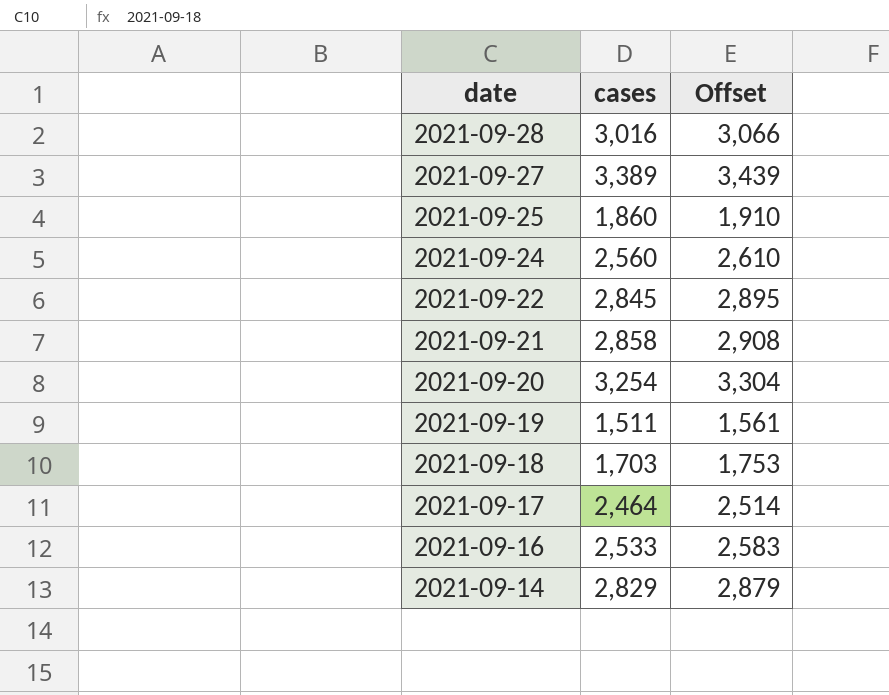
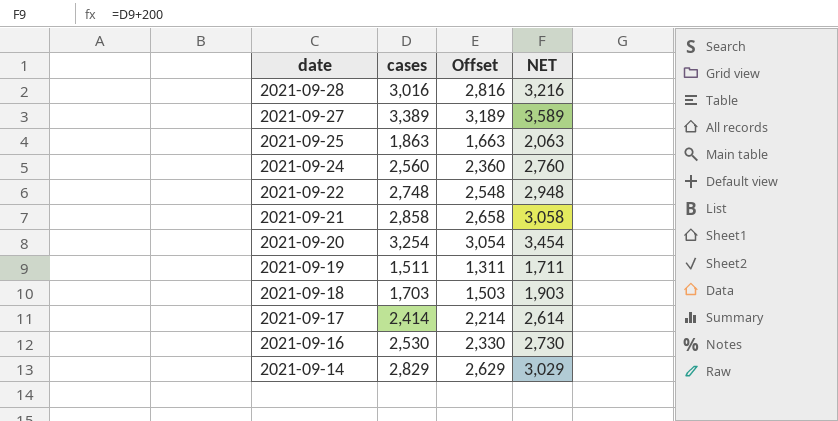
column Offset | formula: [cases] + 50 -> [cases] - 200
column NET | formula: none -> [cases] + 200
2021-09-25 | cases: 1,860 -> 1,863
2021-09-22 | cases: 2,845 -> 2,748
2021-09-17 | cases: 2,464 -> 2,414
2021-09-16 | cases: 2,533 -> 2,530

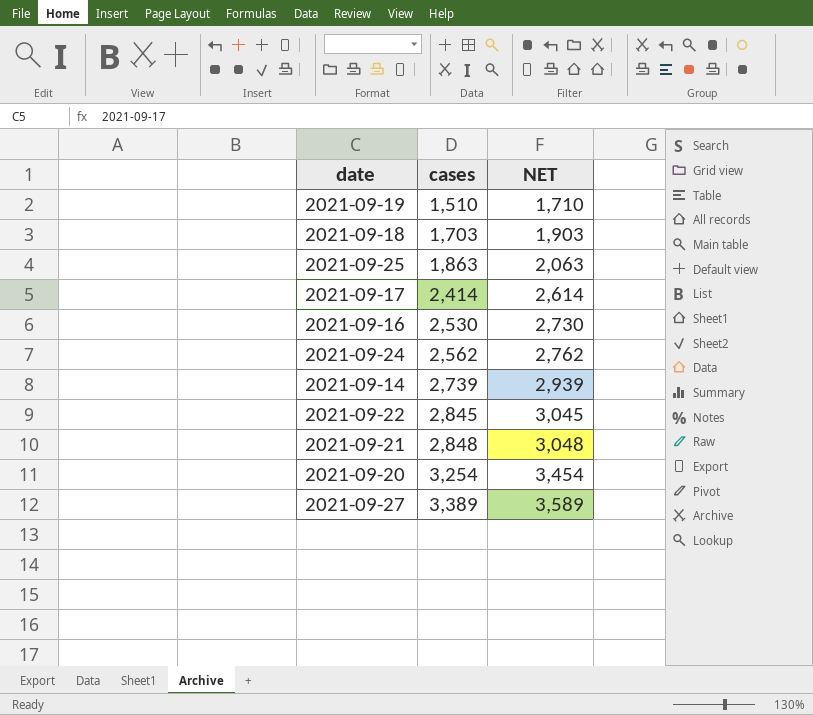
row order: date descending -> cases ascending
column Offset | formula: [cases] - 200 -> none
row 2021-09-28: 3,016 | 2,816 | 3,216 -> none
2021-09-19 | cases: 1,511 -> 1,510
2021-09-19 | NET: 1,711 -> 1,710
2021-09-24 | cases: 2,560 -> 2,562
2021-09-24 | NET: 2,760 -> 2,762
2021-09-14 | cases: 2,829 -> 2,739
2021-09-14 | NET: 3,029 -> 2,939
2021-09-22 | cases: 2,748 -> 2,845
2021-09-22 | NET: 2,948 -> 3,045
2021-09-21 | cases: 2,858 -> 2,848
2021-09-21 | NET: 3,058 -> 3,048

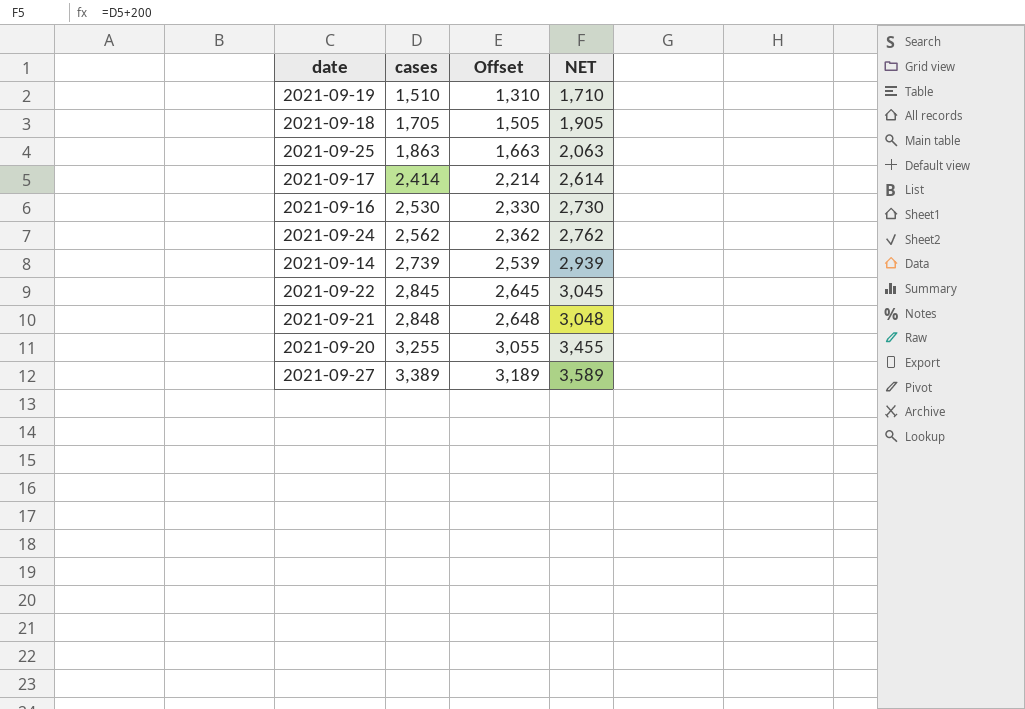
column Offset | formula: none -> [cases] - 200
2021-09-18 | cases: 1,703 -> 1,705
2021-09-18 | NET: 1,903 -> 1,905
2021-09-20 | cases: 3,254 -> 3,255
2021-09-20 | NET: 3,454 -> 3,455

